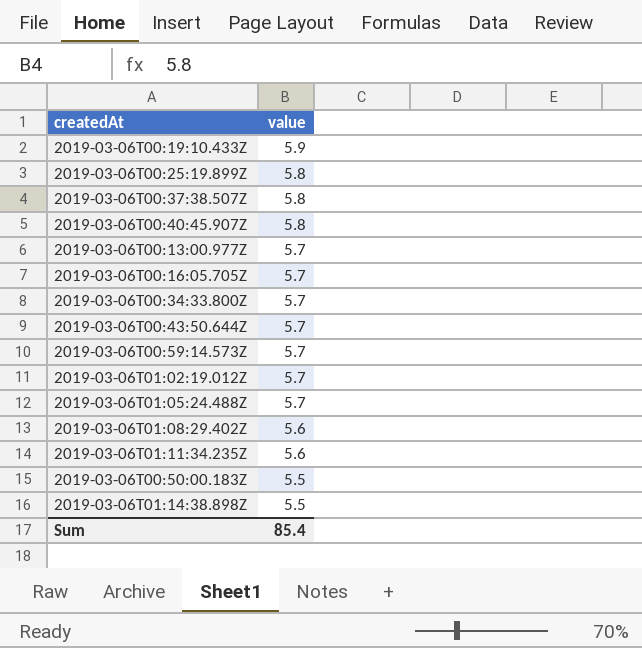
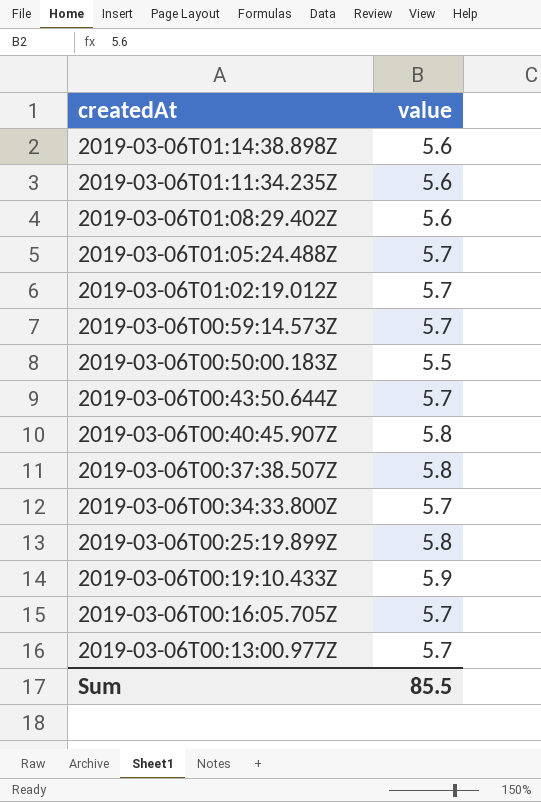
row order: value descending -> createdAt descending
2019-03-06T01:14:38.898Z | value: 5.5 -> 5.6
Sum | value: 85.4 -> 85.5

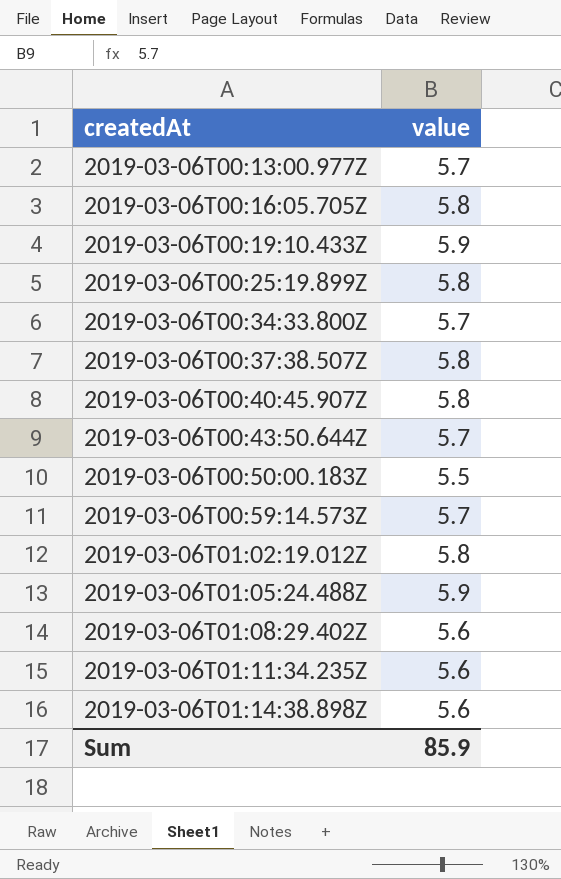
row order: createdAt descending -> createdAt ascending
2019-03-06T00:16:05.705Z | value: 5.7 -> 5.8
2019-03-06T01:02:19.012Z | value: 5.7 -> 5.8
2019-03-06T01:05:24.488Z | value: 5.7 -> 5.9
Sum | value: 85.5 -> 85.9

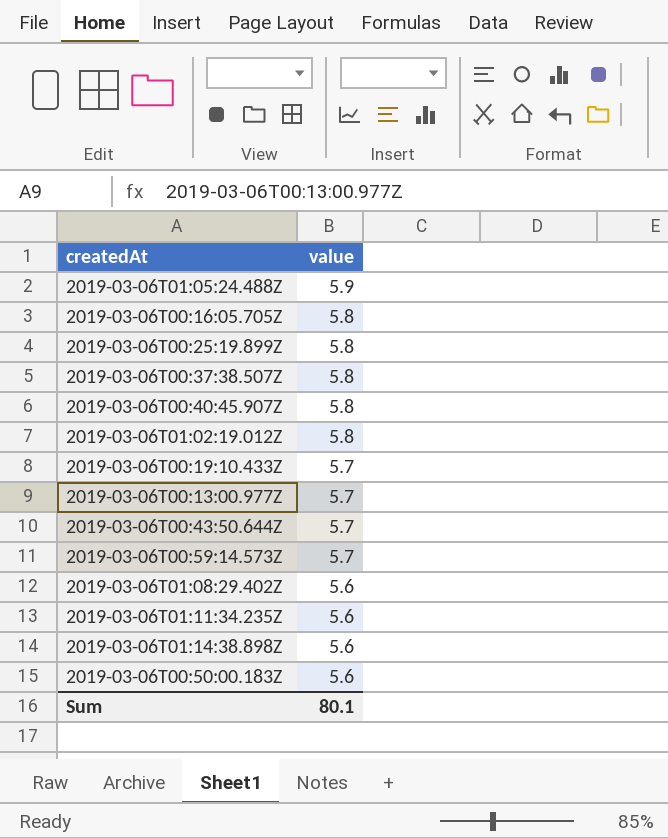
row order: createdAt ascending -> value descending
row 2019-03-06T00:34:33.800Z: 5.7 -> none
2019-03-06T00:19:10.433Z | value: 5.9 -> 5.7
2019-03-06T00:50:00.183Z | value: 5.5 -> 5.6
Sum | value: 85.9 -> 80.1

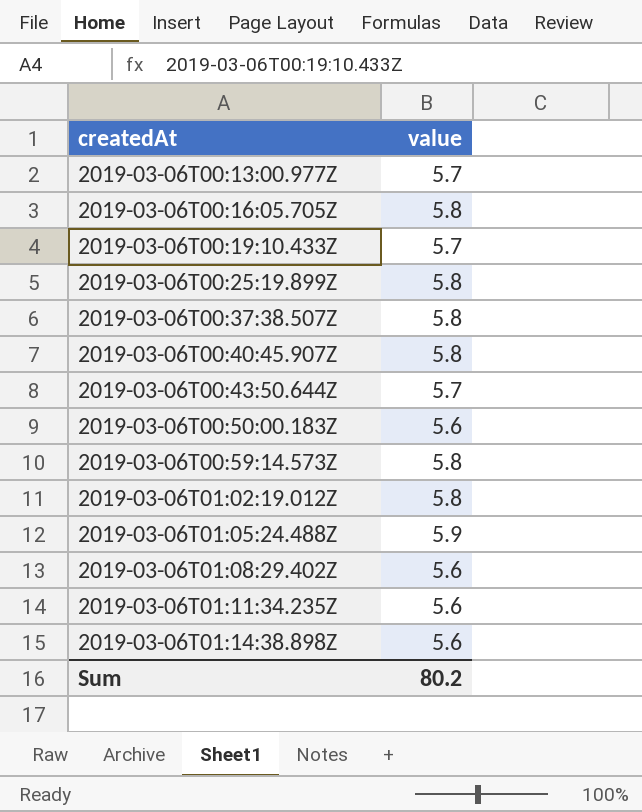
row order: value descending -> createdAt ascending
2019-03-06T00:59:14.573Z | value: 5.7 -> 5.8
Sum | value: 80.1 -> 80.2

